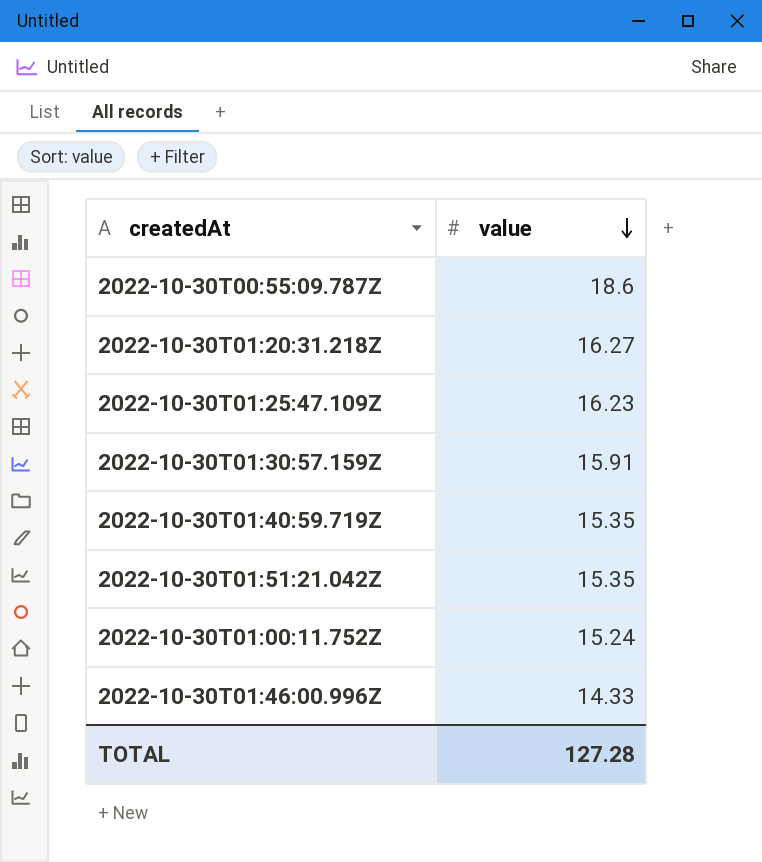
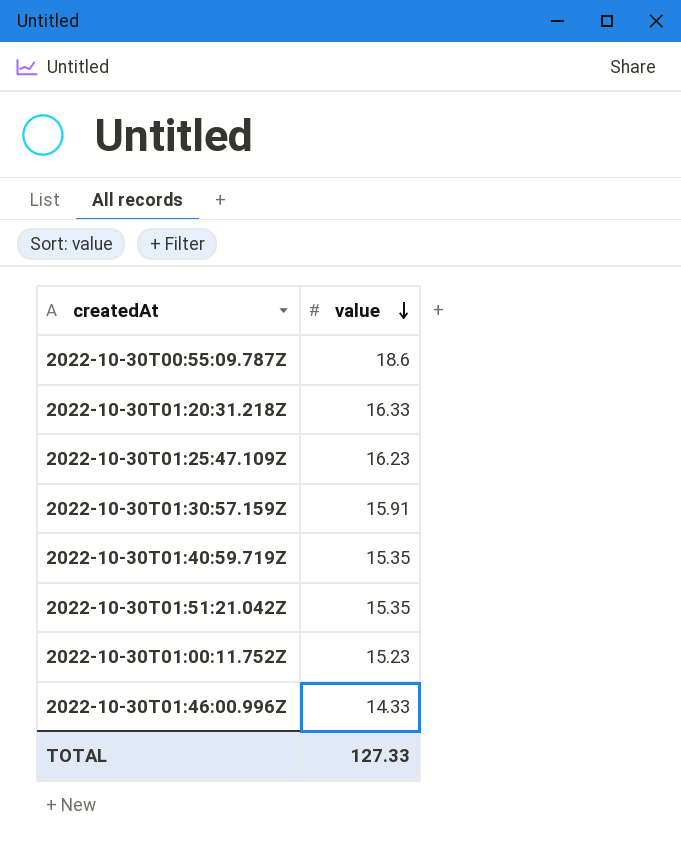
2022-10-30T01:20:31.218Z | value: 16.27 -> 16.33
2022-10-30T01:00:11.752Z | value: 15.24 -> 15.23
TOTAL | value: 127.28 -> 127.33

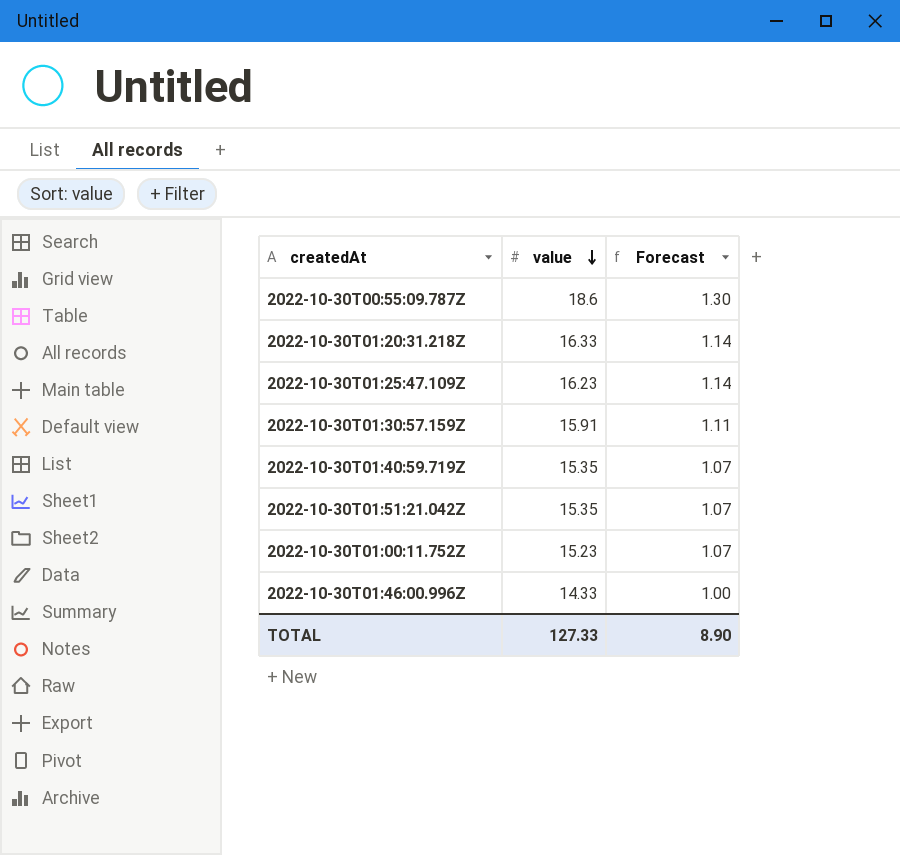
column Forecast | formula: none -> [value] * 0.07

